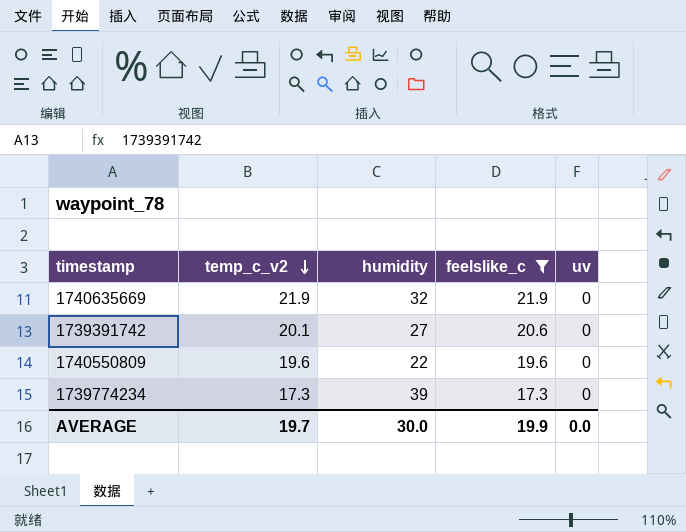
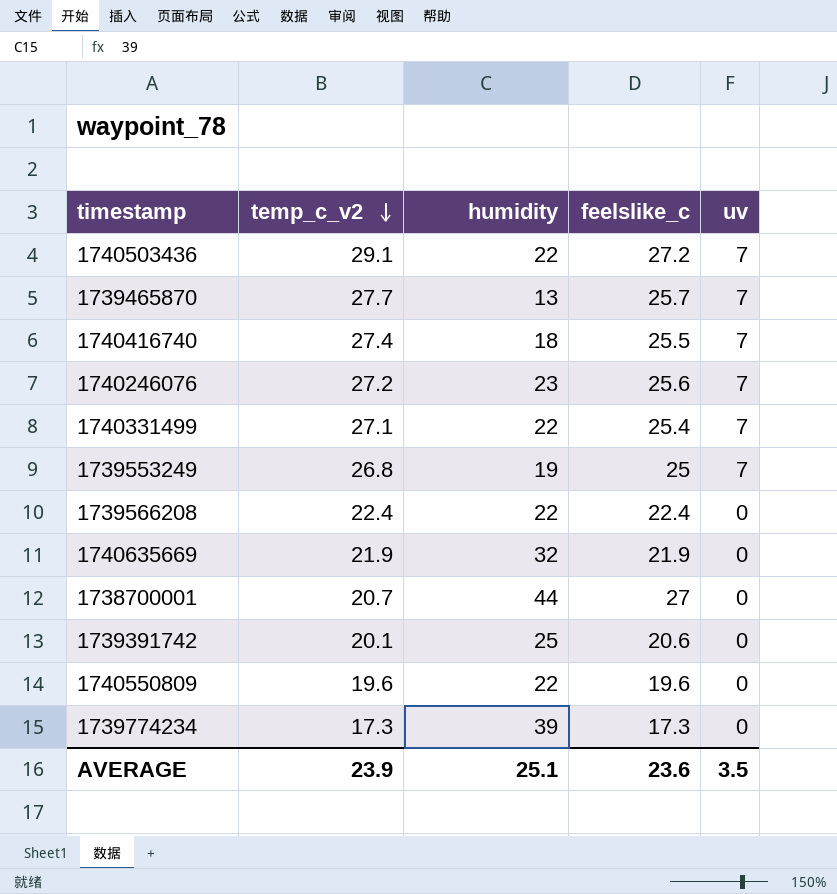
filter: feelslike_c <= 21.9 -> none
1739391742 | humidity: 27 -> 25
AVERAGE | temp_c_v2: 19.7 -> 23.9
AVERAGE | humidity: 30.0 -> 25.1
AVERAGE | feelslike_c: 19.9 -> 23.6
AVERAGE | uv: 0.0 -> 3.5

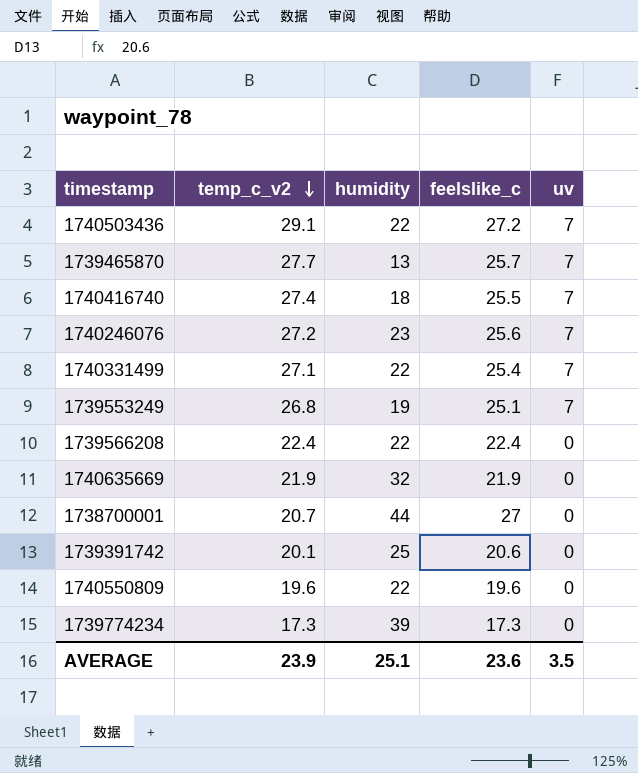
1739553249 | feelslike_c: 25 -> 25.1

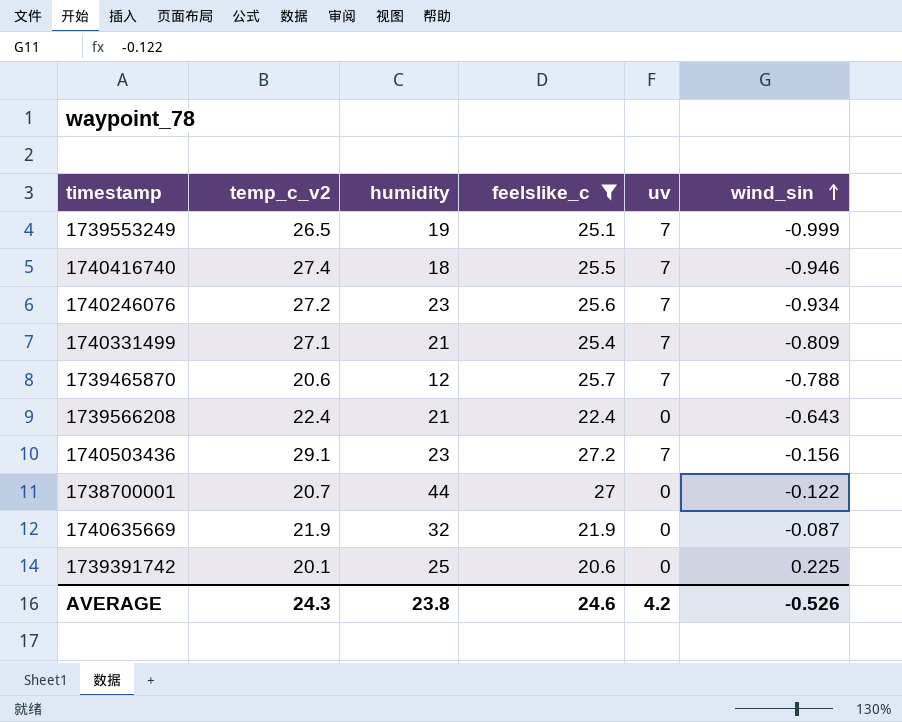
filter: none -> feelslike_c >= 20.6
row order: temp_c_v2 descending -> wind_sin ascending
column wind_sin | position: none -> 6
1739553249 | temp_c_v2: 26.8 -> 26.5
1740331499 | humidity: 22 -> 21
1739465870 | temp_c_v2: 27.7 -> 20.6
1739465870 | humidity: 13 -> 12
1739566208 | humidity: 22 -> 21
1740503436 | humidity: 22 -> 23
AVERAGE | temp_c_v2: 23.9 -> 24.3
AVERAGE | humidity: 25.1 -> 23.8
AVERAGE | feelslike_c: 23.6 -> 24.6
AVERAGE | uv: 3.5 -> 4.2

